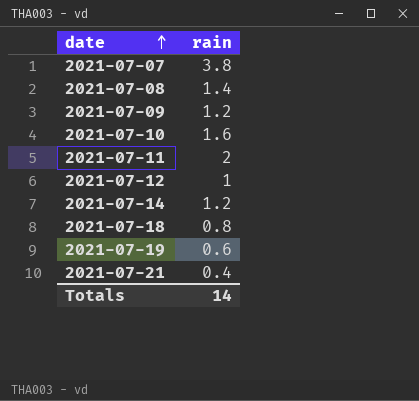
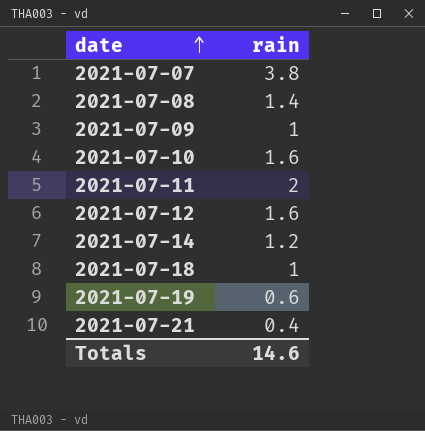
2021-07-09 | rain: 1.2 -> 1
2021-07-12 | rain: 1 -> 1.6
2021-07-18 | rain: 0.8 -> 1
Totals | rain: 14 -> 14.6

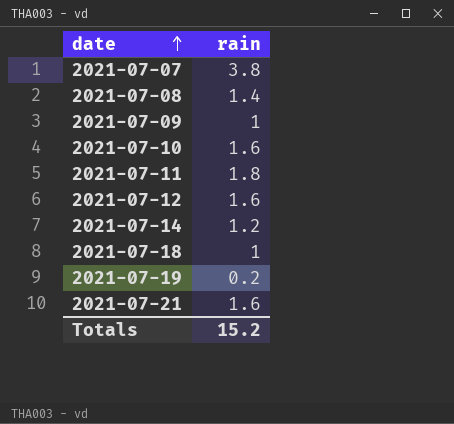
2021-07-11 | rain: 2 -> 1.8
2021-07-19 | rain: 0.6 -> 0.2
2021-07-21 | rain: 0.4 -> 1.6
Totals | rain: 14.6 -> 15.2

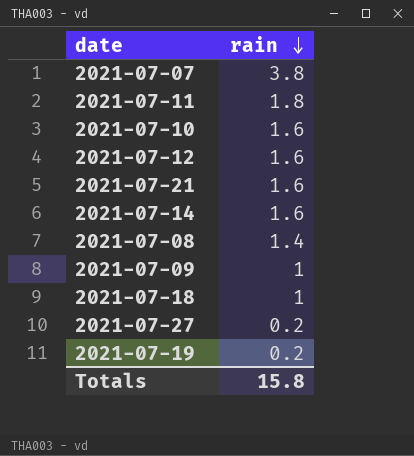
row order: date ascending -> rain descending
2021-07-14 | rain: 1.2 -> 1.6
row 2021-07-27: none -> 0.2
Totals | rain: 15.2 -> 15.8

